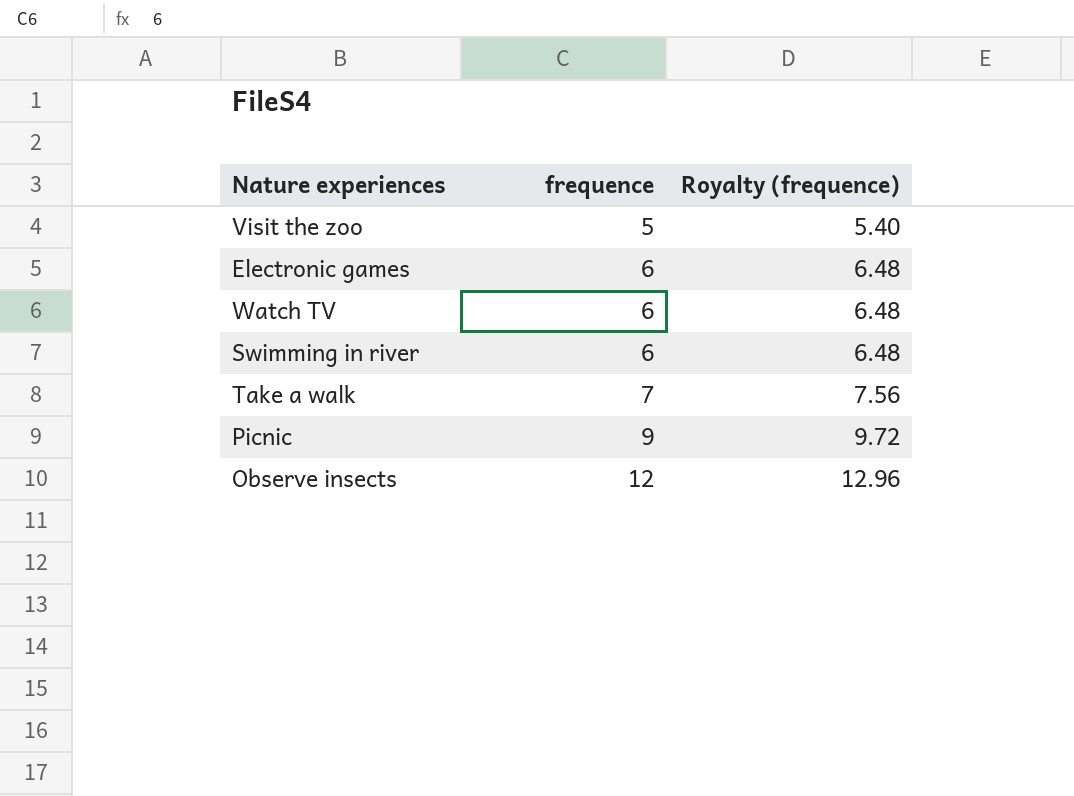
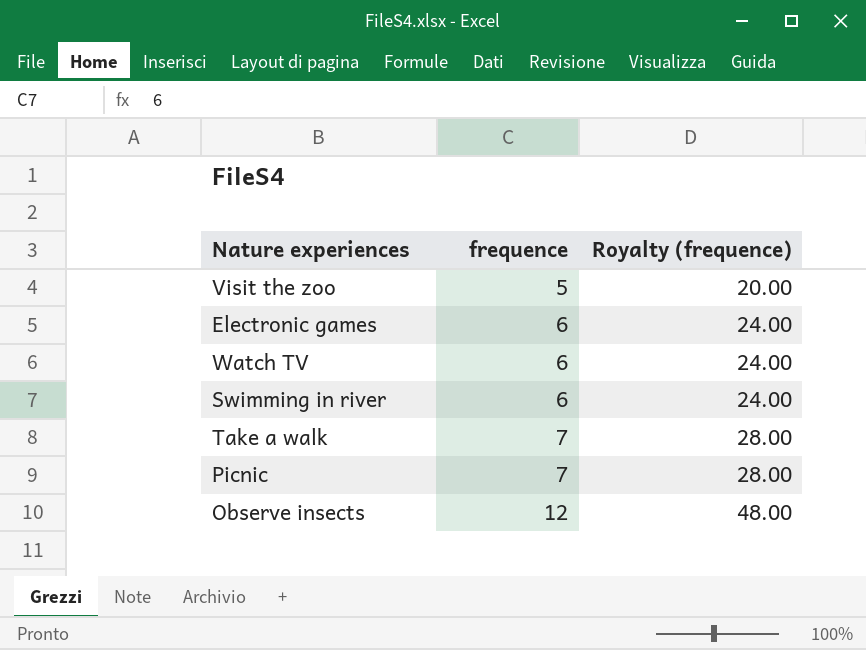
column Royalty (frequence) | formula: [frequence] * 1.08 -> [frequence] * 4
Picnic | frequence: 9 -> 7

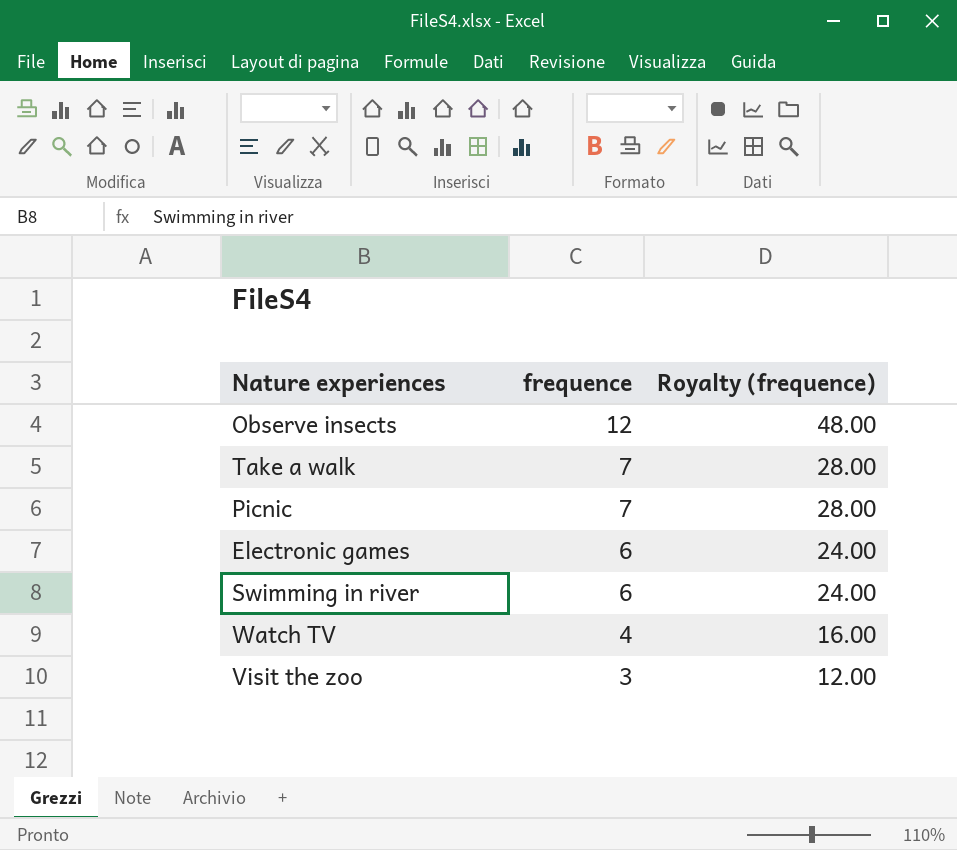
row order: frequence ascending -> frequence descending
Watch TV | frequence: 6 -> 4
Watch TV | Royalty (frequence): 24.00 -> 16.00
Visit the zoo | frequence: 5 -> 3
Visit the zoo | Royalty (frequence): 20.00 -> 12.00

